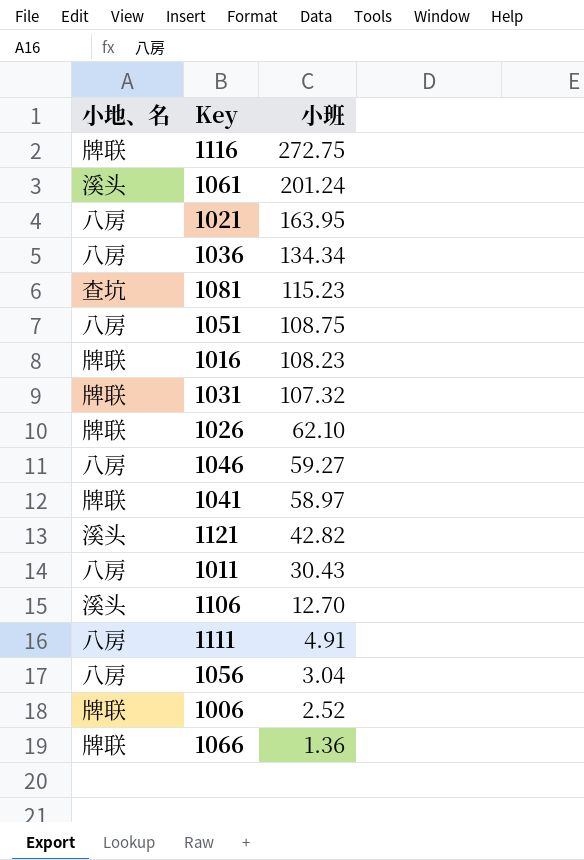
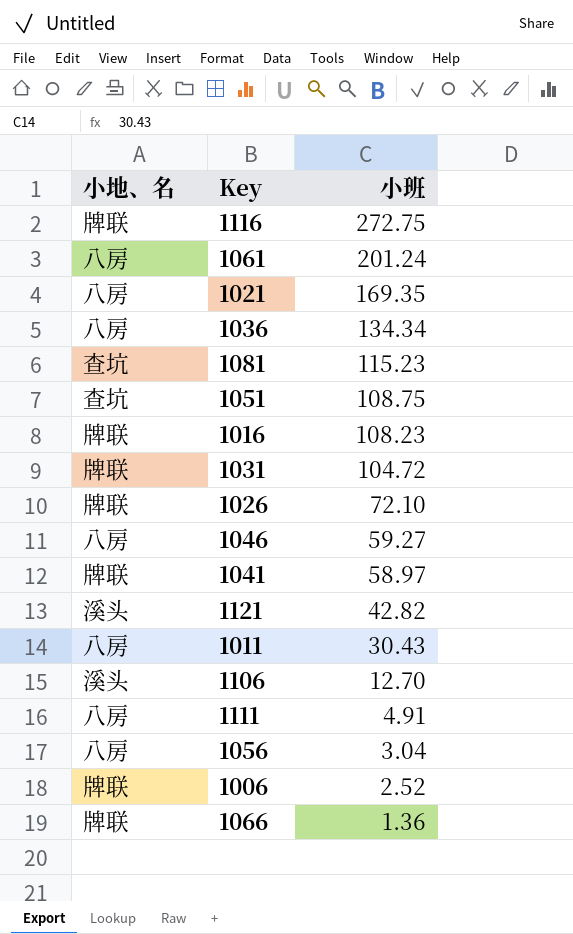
1061 | 小地、名: 溪头 -> 八房
1021 | 小班: 163.95 -> 169.35
1051 | 小地、名: 八房 -> 查坑
1031 | 小班: 107.32 -> 104.72
1026 | 小班: 62.10 -> 72.10

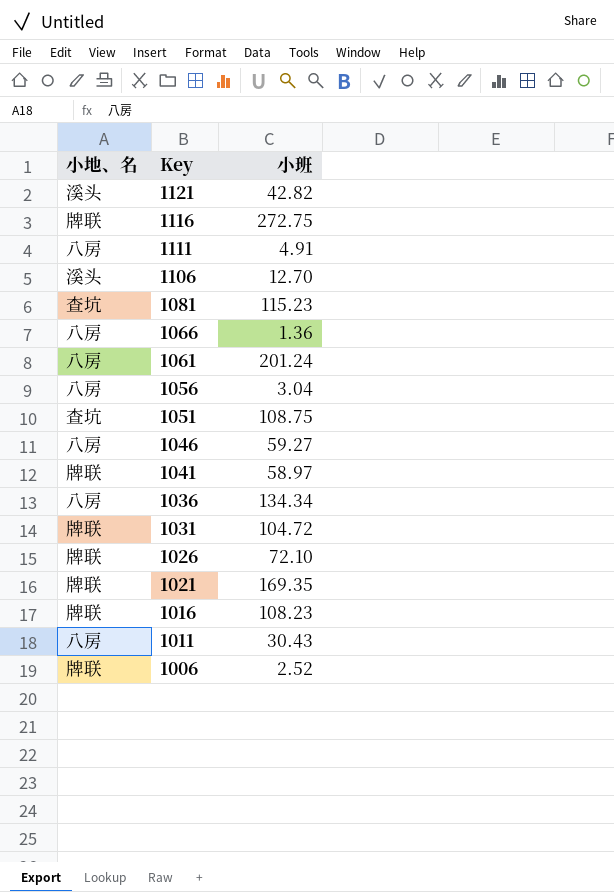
row order: 小班 descending -> Key descending
1066 | 小地、名: 牌联 -> 八房
1021 | 小地、名: 八房 -> 牌联

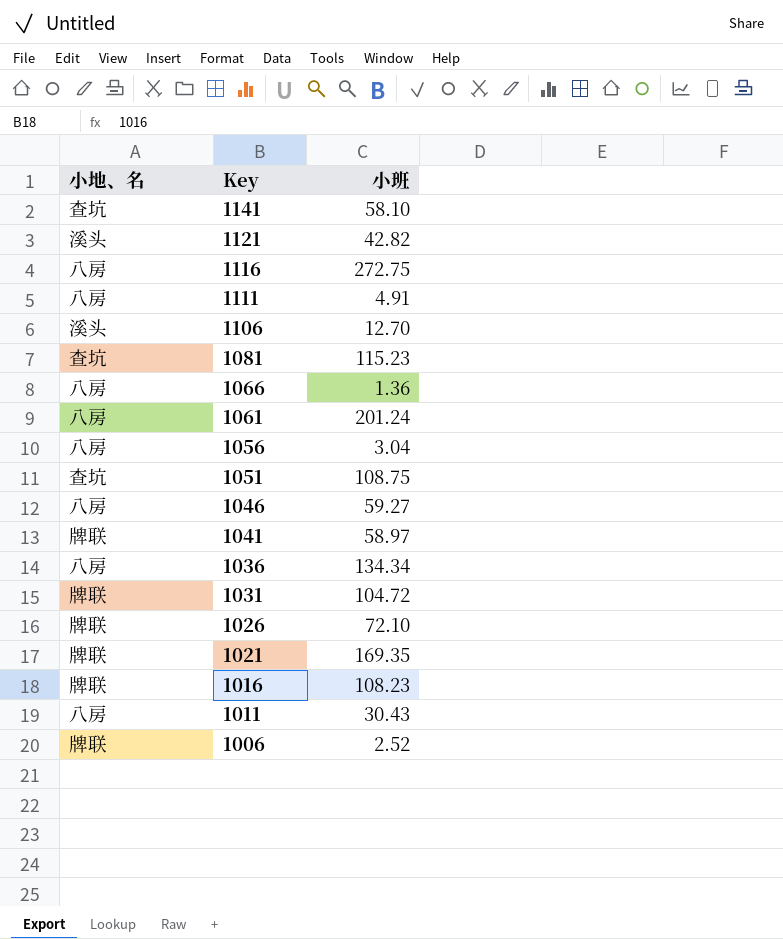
row 1141: none -> 查坑 | 58.10
1116 | 小地、名: 牌联 -> 八房

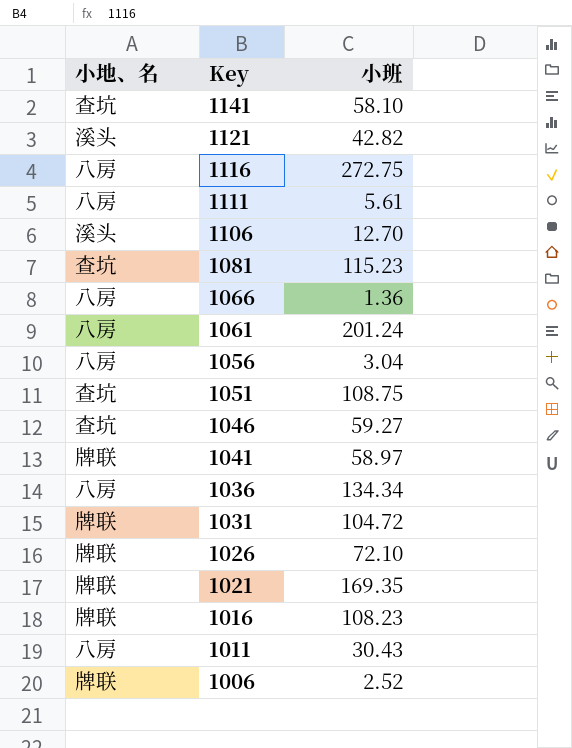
1111 | 小班: 4.91 -> 5.61
1046 | 小地、名: 八房 -> 查坑

